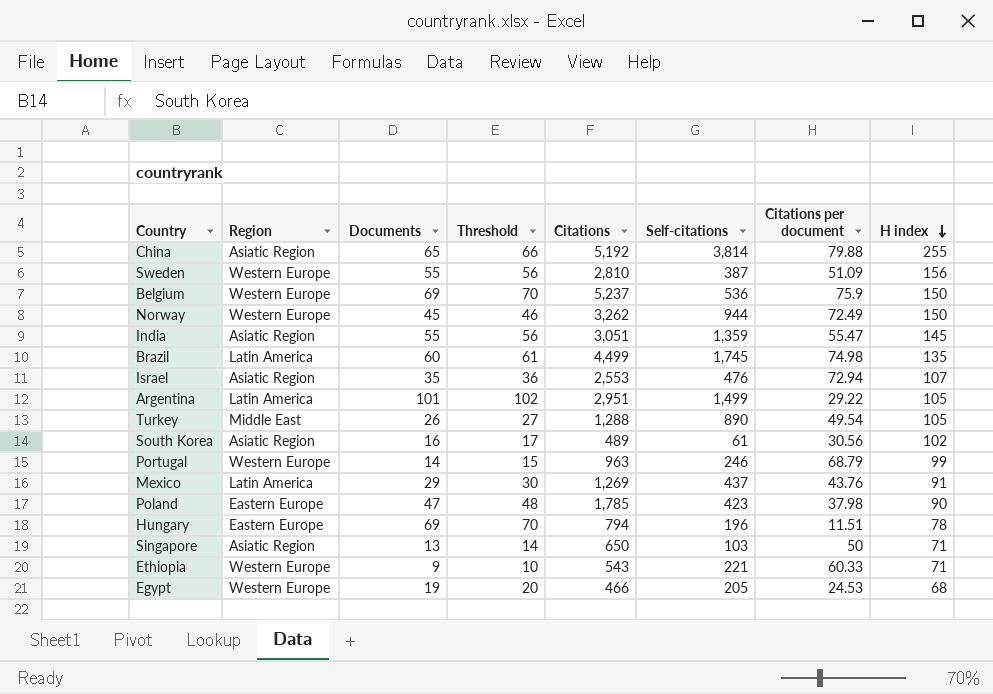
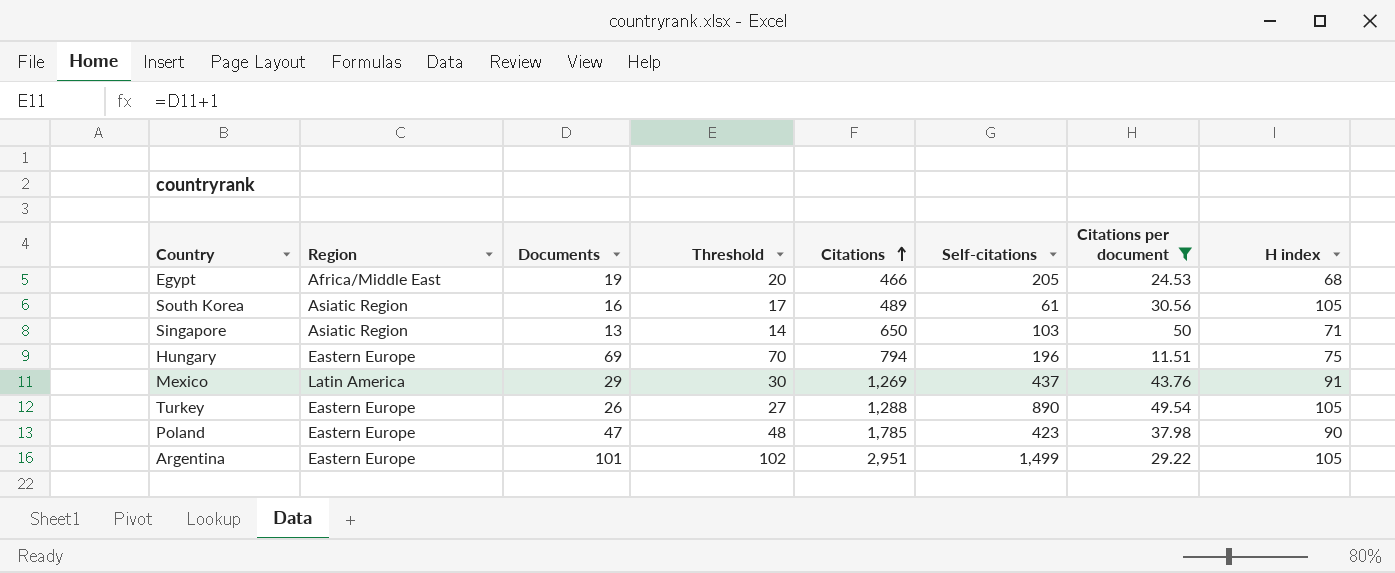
filter: none -> Citations per document <= 50
row order: H index descending -> Citations ascending
Egypt | Region: Western Europe -> Africa/Middle East
South Korea | H index: 102 -> 105
Hungary | H index: 78 -> 75
Turkey | Region: Middle East -> Eastern Europe
Argentina | Region: Latin America -> Eastern Europe

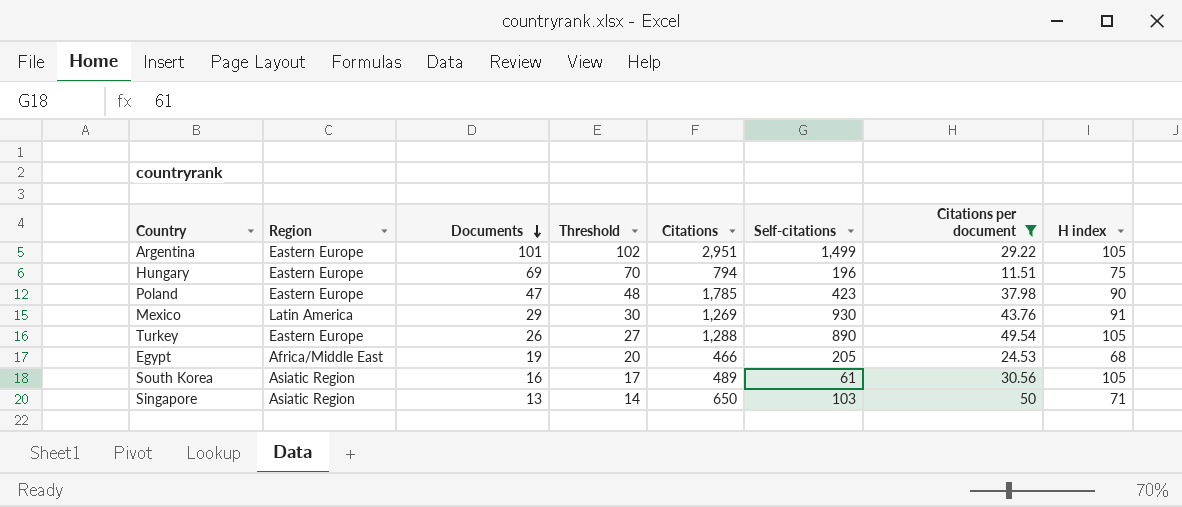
row order: Citations ascending -> Documents descending
Mexico | Self-citations: 437 -> 930

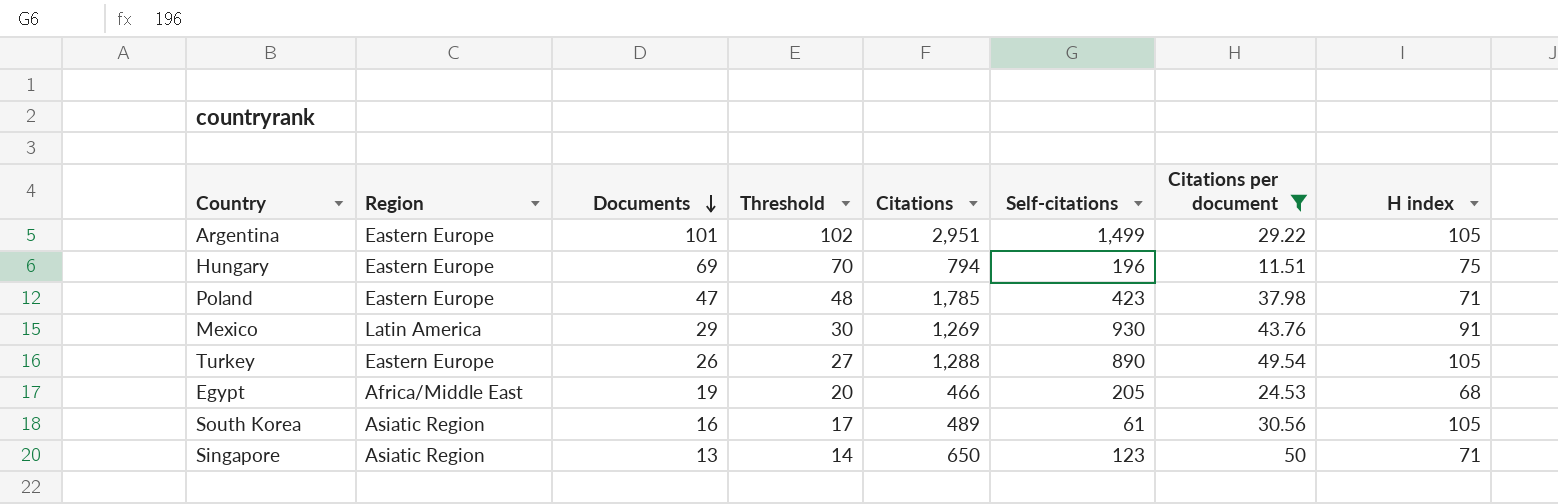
Poland | H index: 90 -> 71
Singapore | Self-citations: 103 -> 123

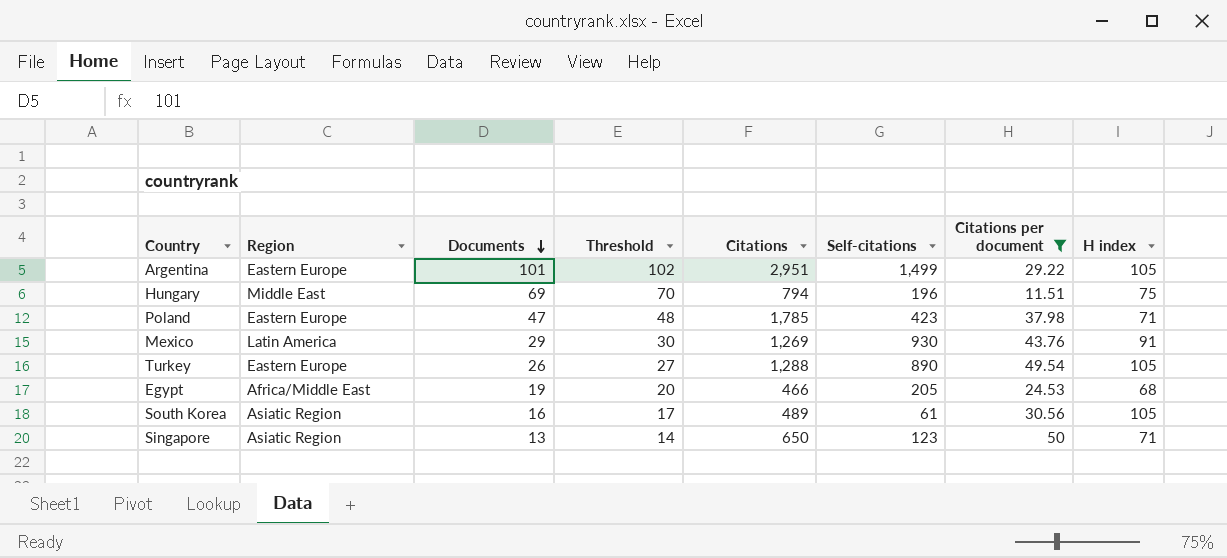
Hungary | Region: Eastern Europe -> Middle East

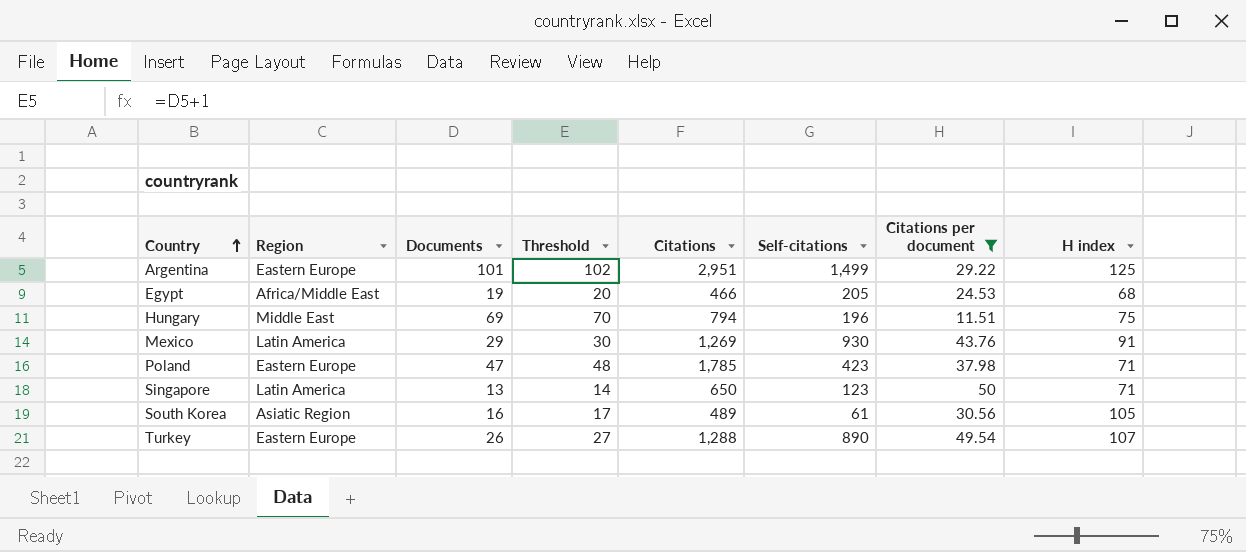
row order: Documents descending -> Country ascending
Argentina | H index: 105 -> 125
Singapore | Region: Asiatic Region -> Latin America
Turkey | H index: 105 -> 107

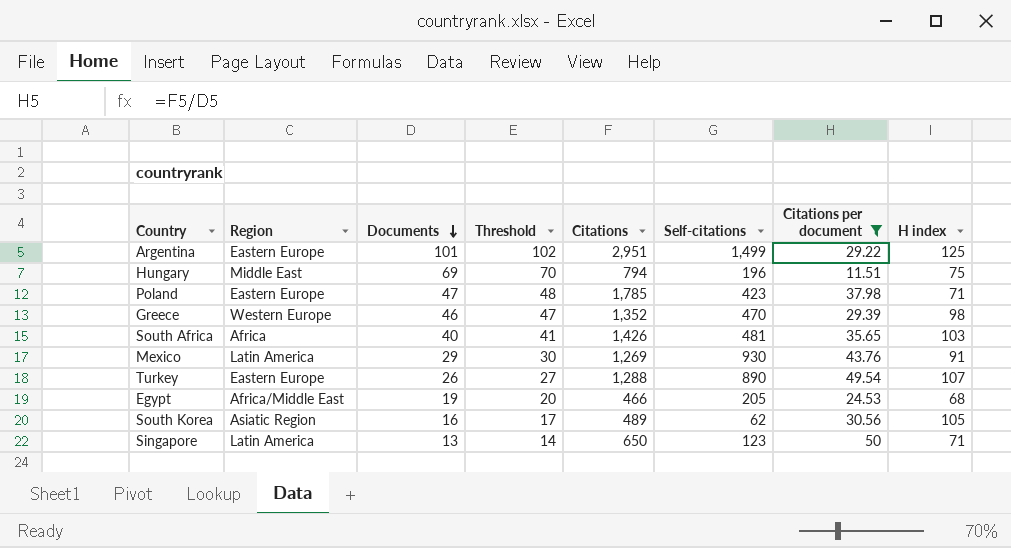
row order: Country ascending -> Documents descending
row Greece: none -> Western Europe | 46 | 47 | 1,352 | 470 | 29.39 | 98
row South Africa: none -> Africa | 40 | 41 | 1,426 | 481 | 35.65 | 103
South Korea | Self-citations: 61 -> 62

